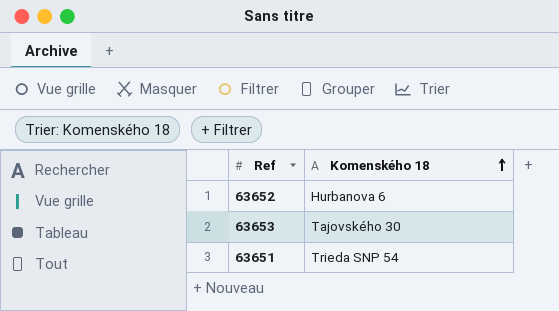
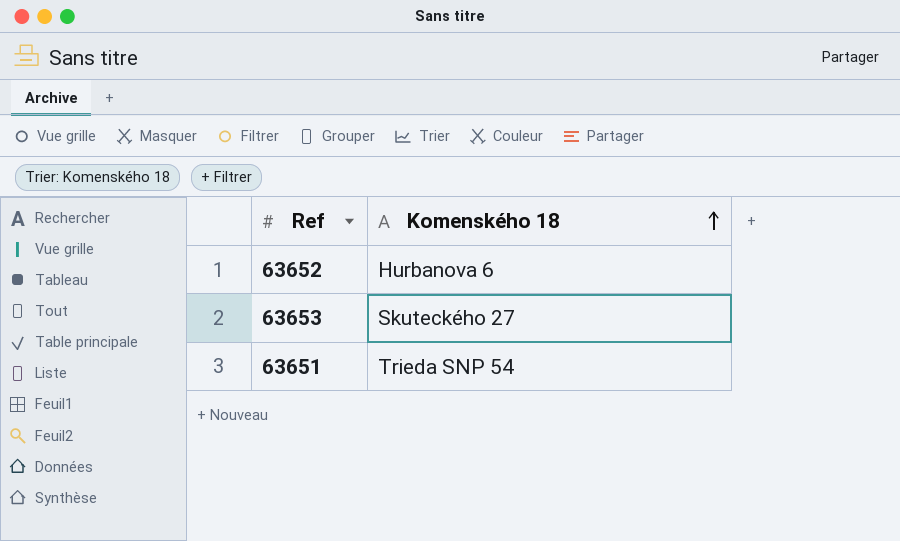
63653 | Komenského 18: Tajovského 30 -> Skuteckého 27

